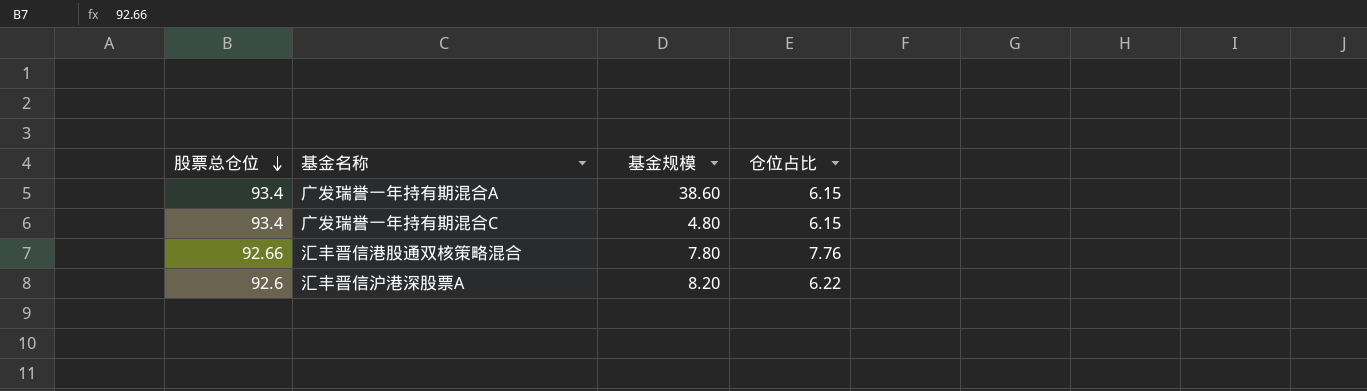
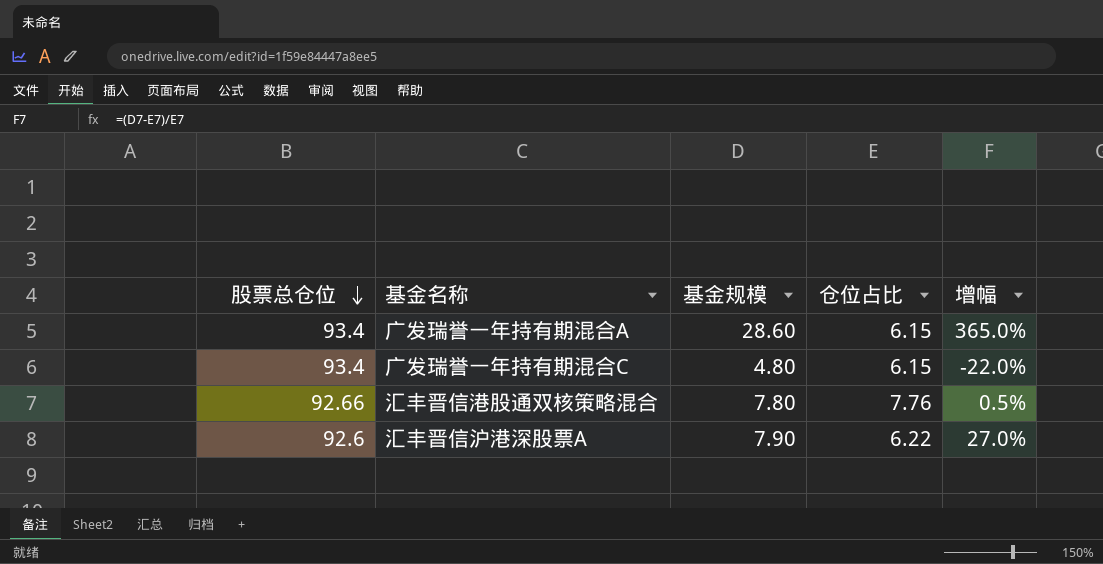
column 增幅 | formula: none -> ([基金规模] - [仓位占比]) / [仓位占比]
广发瑞誉一年持有期混合A | 基金规模: 38.60 -> 28.60
汇丰晋信沪港深股票A | 基金规模: 8.20 -> 7.90

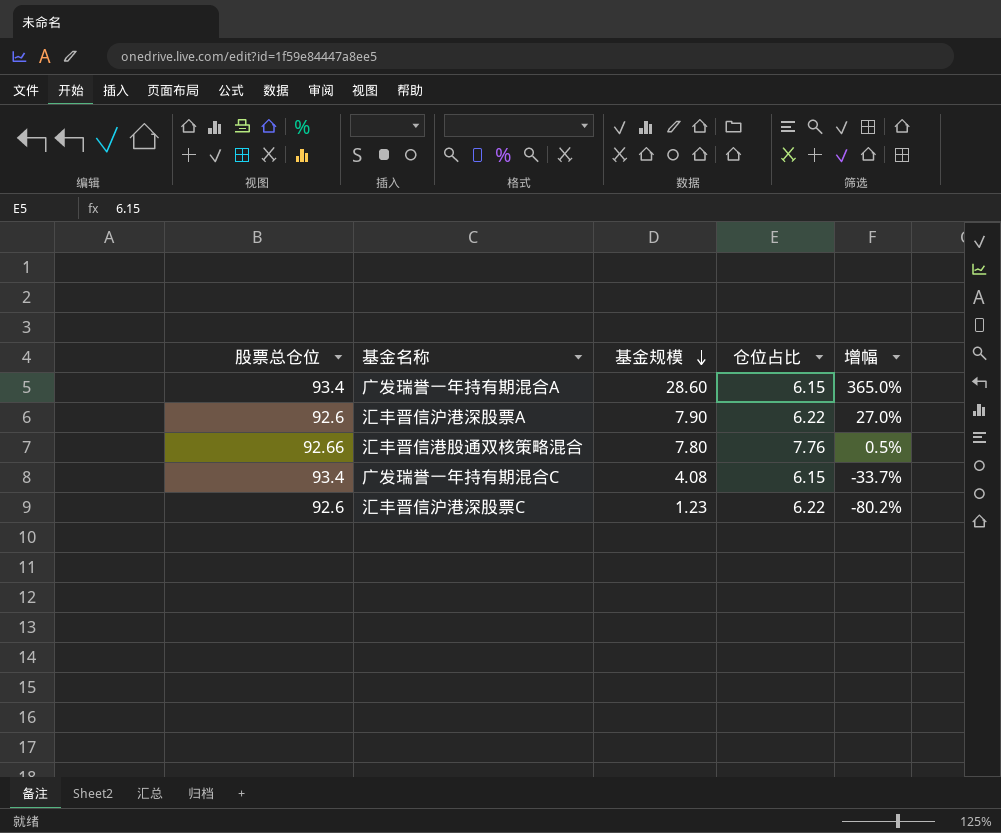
row order: 股票总仓位 descending -> 基金规模 descending
广发瑞誉一年持有期混合C | 基金规模: 4.80 -> 4.08
广发瑞誉一年持有期混合C | 增幅: -22.0% -> -33.7%
row 汇丰晋信沪港深股票C: none -> 92.6 | 1.23 | 6.22 | -80.2%

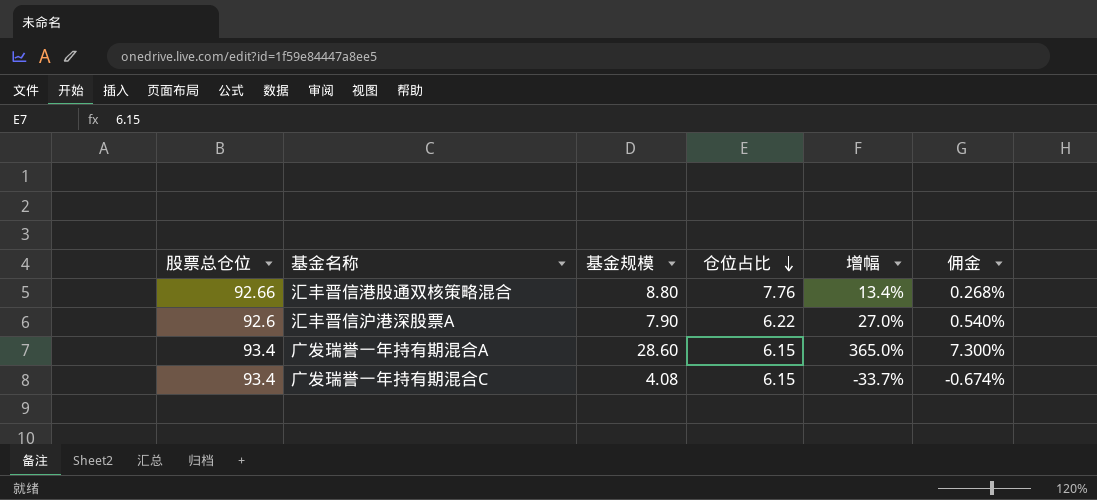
row order: 基金规模 descending -> 仓位占比 descending
column 佣金 | formula: none -> [增幅] * 0.02
row 汇丰晋信沪港深股票C: 92.6 | 1.23 | 6.22 | -80.2% -> none
汇丰晋信港股通双核策略混合 | 基金规模: 7.80 -> 8.80
汇丰晋信港股通双核策略混合 | 增幅: 0.5% -> 13.4%

